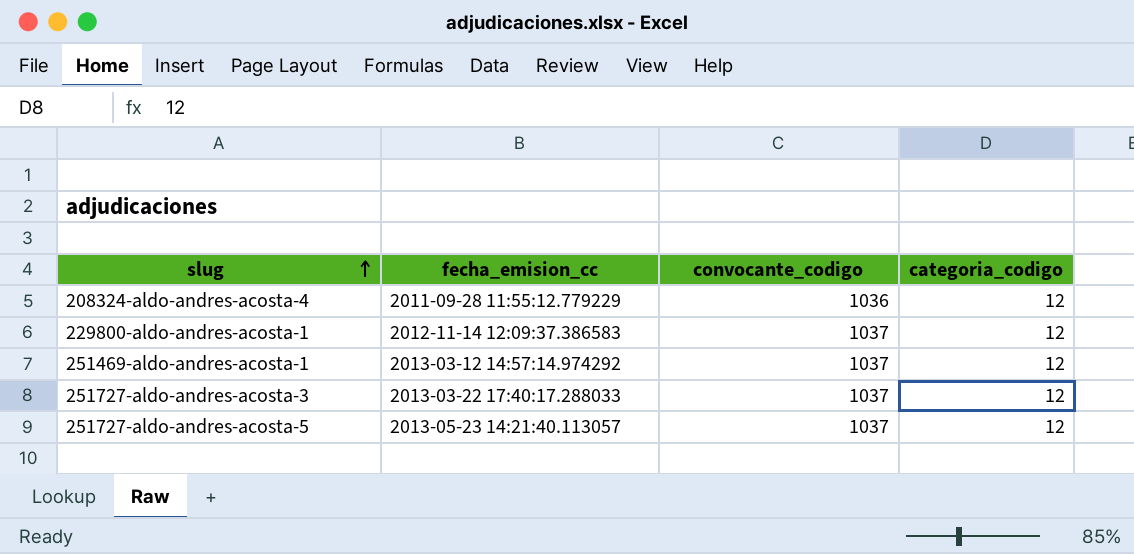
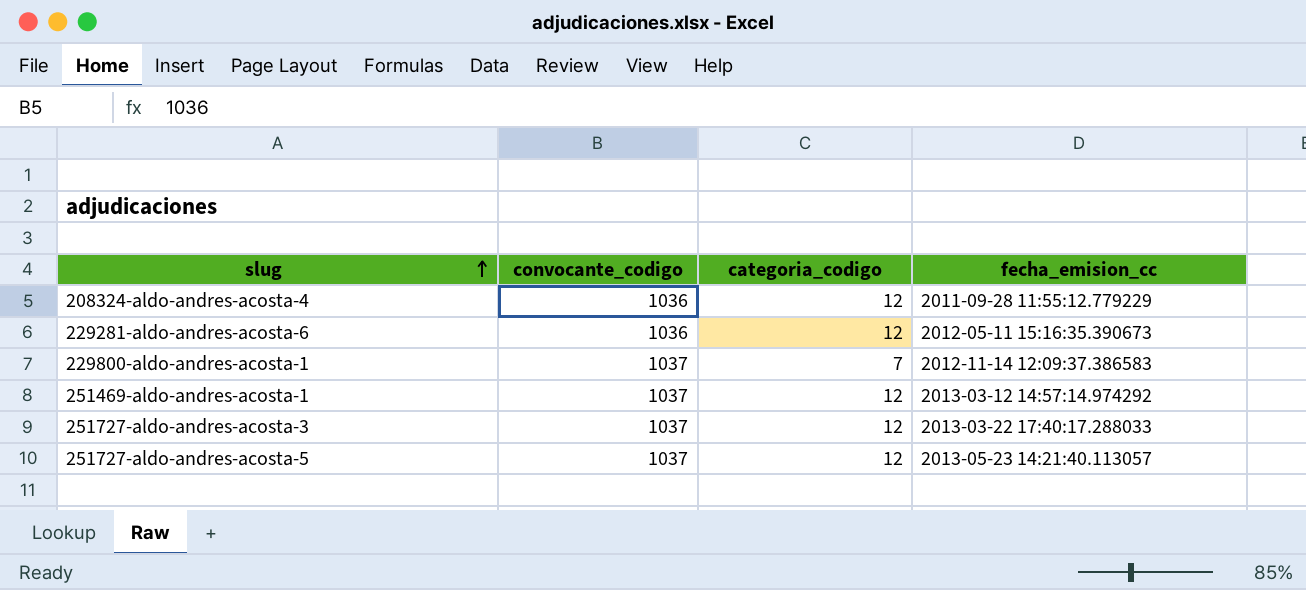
column fecha_emision_cc | position: 2 -> 4
row 229281-aldo-andres-acosta-6: none -> 1036 | 12 | 2012-05-11 15:16:35.390673
229800-aldo-andres-acosta-1 | categoria_codigo: 12 -> 7

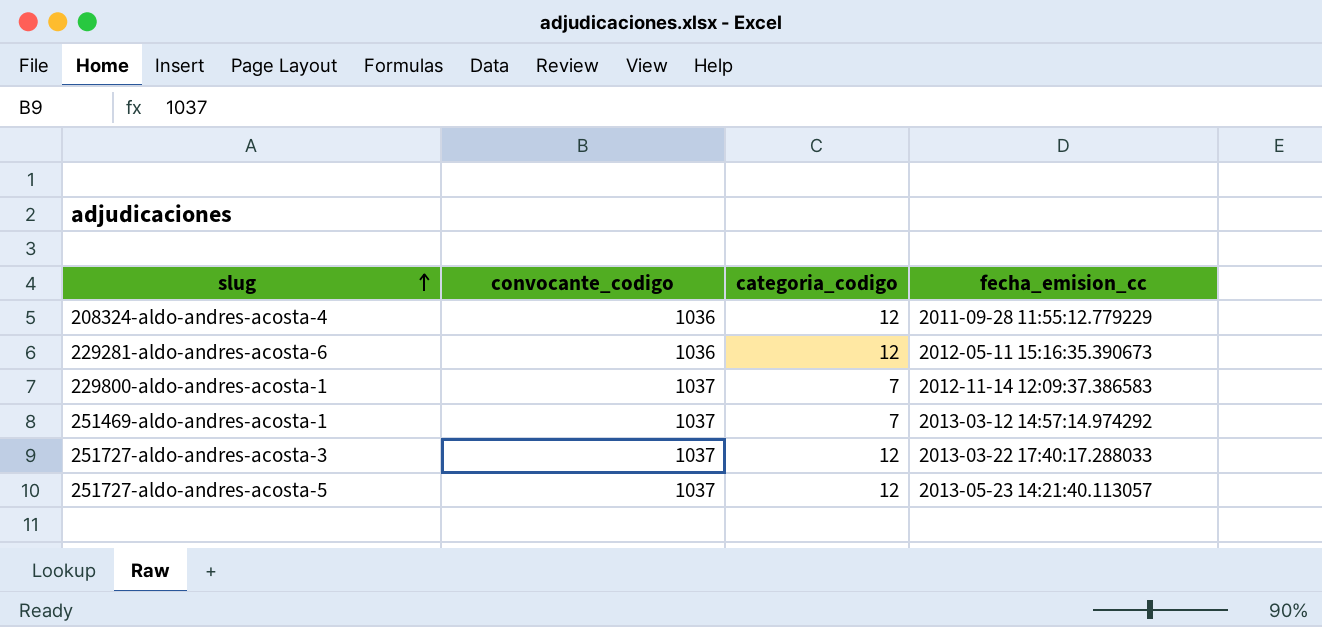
251469-aldo-andres-acosta-1 | categoria_codigo: 12 -> 7

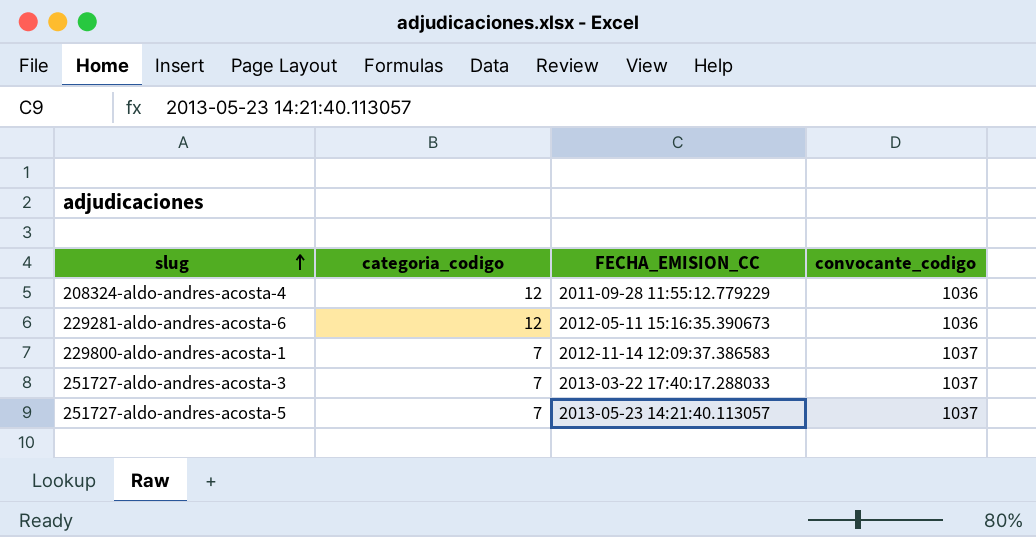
column name: fecha_emision_cc -> FECHA_EMISION_CC
column convocante_codigo | position: 2 -> 4
row 251469-aldo-andres-acosta-1: 1037 | 7 | 2013-03-12 14:57:14.974292 -> none
251727-aldo-andres-acosta-3 | categoria_codigo: 12 -> 7
251727-aldo-andres-acosta-5 | categoria_codigo: 12 -> 7

